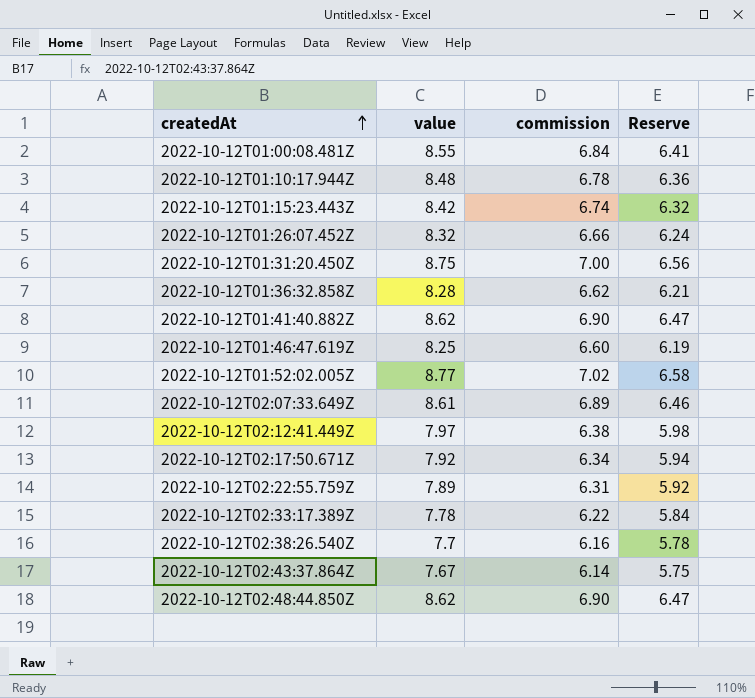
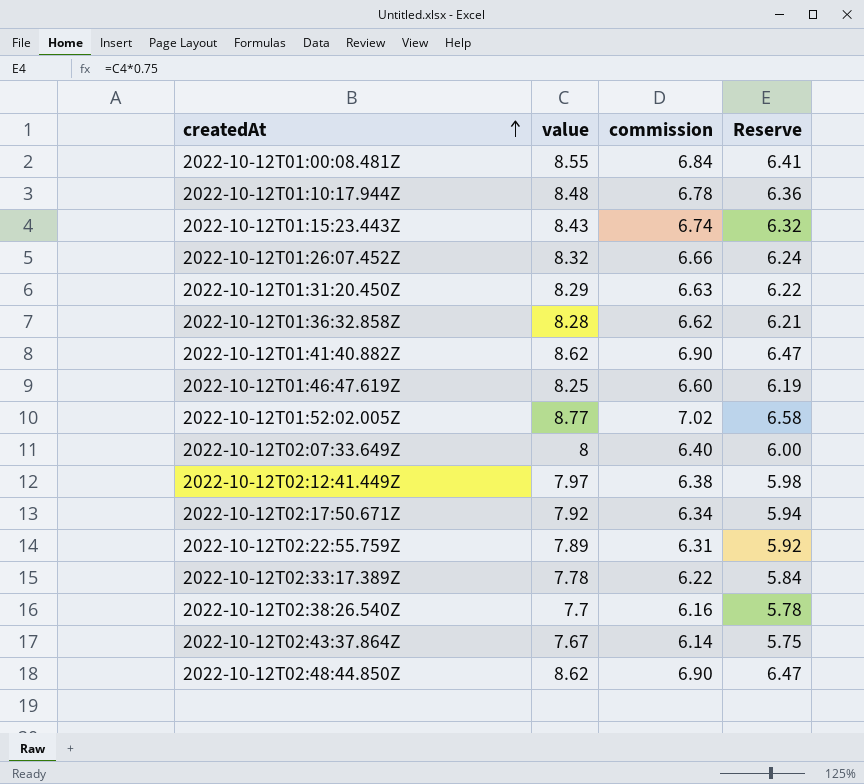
2022-10-12T01:15:23.443Z | value: 8.42 -> 8.43
2022-10-12T01:31:20.450Z | value: 8.75 -> 8.29
2022-10-12T01:31:20.450Z | commission: 7.00 -> 6.63
2022-10-12T01:31:20.450Z | Reserve: 6.56 -> 6.22
2022-10-12T02:07:33.649Z | value: 8.61 -> 8
2022-10-12T02:07:33.649Z | commission: 6.89 -> 6.40
2022-10-12T02:07:33.649Z | Reserve: 6.46 -> 6.00

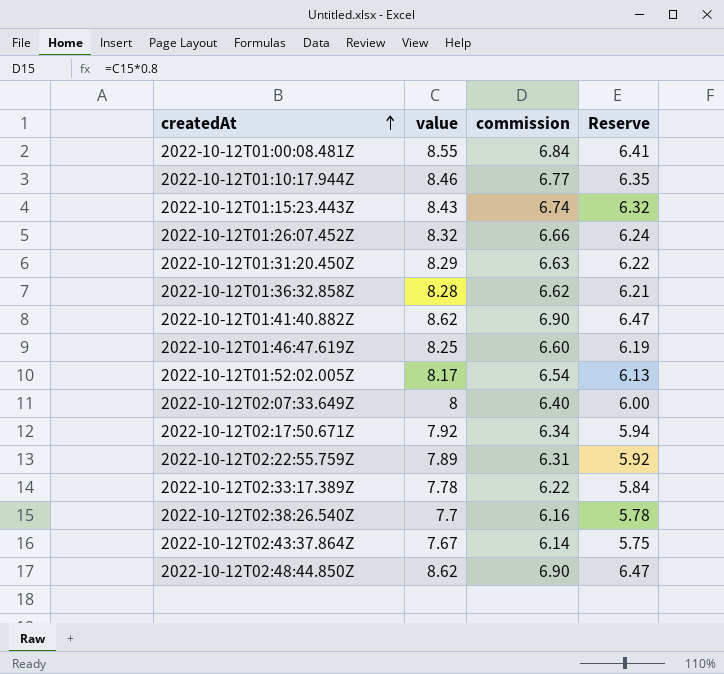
row 2022-10-12T02:12:41.449Z: 7.97 | 6.38 | 5.98 -> none
2022-10-12T01:10:17.944Z | value: 8.48 -> 8.46
2022-10-12T01:10:17.944Z | commission: 6.78 -> 6.77
2022-10-12T01:10:17.944Z | Reserve: 6.36 -> 6.35
2022-10-12T01:52:02.005Z | value: 8.77 -> 8.17
2022-10-12T01:52:02.005Z | commission: 7.02 -> 6.54
2022-10-12T01:52:02.005Z | Reserve: 6.58 -> 6.13

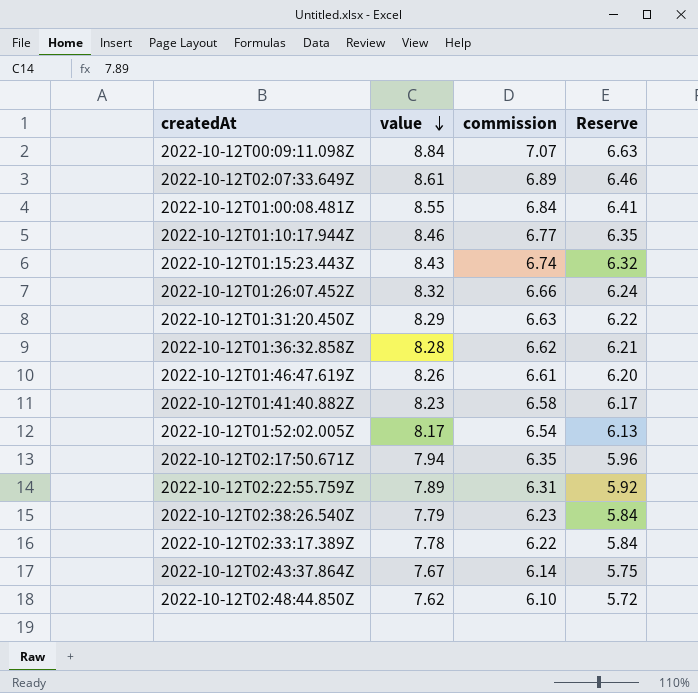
row order: createdAt ascending -> value descending
row 2022-10-12T00:09:11.098Z: none -> 8.84 | 7.07 | 6.63
2022-10-12T02:07:33.649Z | value: 8 -> 8.61
2022-10-12T02:07:33.649Z | commission: 6.40 -> 6.89
2022-10-12T02:07:33.649Z | Reserve: 6.00 -> 6.46
2022-10-12T01:46:47.619Z | value: 8.25 -> 8.26
2022-10-12T01:46:47.619Z | commission: 6.60 -> 6.61
2022-10-12T01:46:47.619Z | Reserve: 6.19 -> 6.20
2022-10-12T01:41:40.882Z | value: 8.62 -> 8.23
2022-10-12T01:41:40.882Z | commission: 6.90 -> 6.58
2022-10-12T01:41:40.882Z | Reserve: 6.47 -> 6.17
2022-10-12T02:17:50.671Z | value: 7.92 -> 7.94
2022-10-12T02:17:50.671Z | commission: 6.34 -> 6.35
2022-10-12T02:17:50.671Z | Reserve: 5.94 -> 5.96
2022-10-12T02:38:26.540Z | value: 7.7 -> 7.79
2022-10-12T02:38:26.540Z | commission: 6.16 -> 6.23
2022-10-12T02:38:26.540Z | Reserve: 5.78 -> 5.84
2022-10-12T02:48:44.850Z | value: 8.62 -> 7.62
2022-10-12T02:48:44.850Z | commission: 6.90 -> 6.10
2022-10-12T02:48:44.850Z | Reserve: 6.47 -> 5.72

